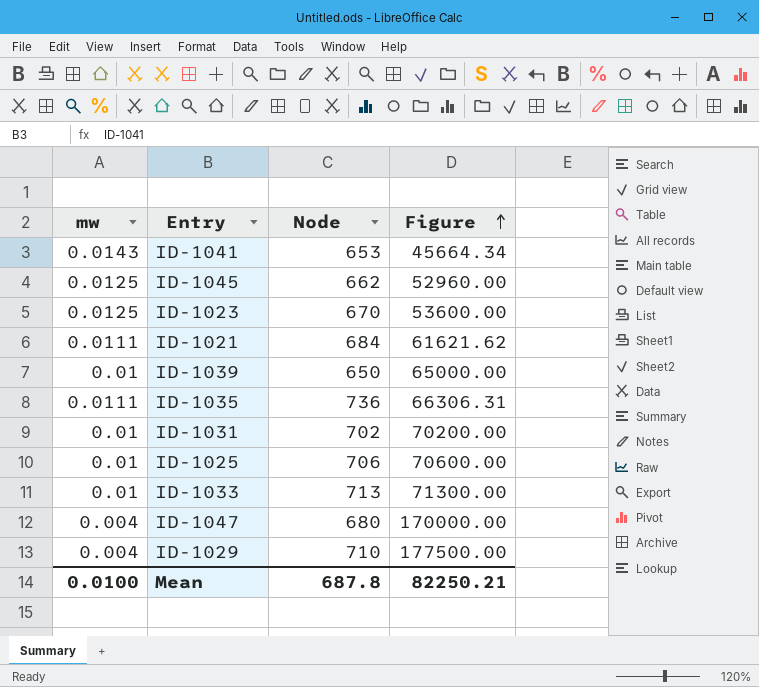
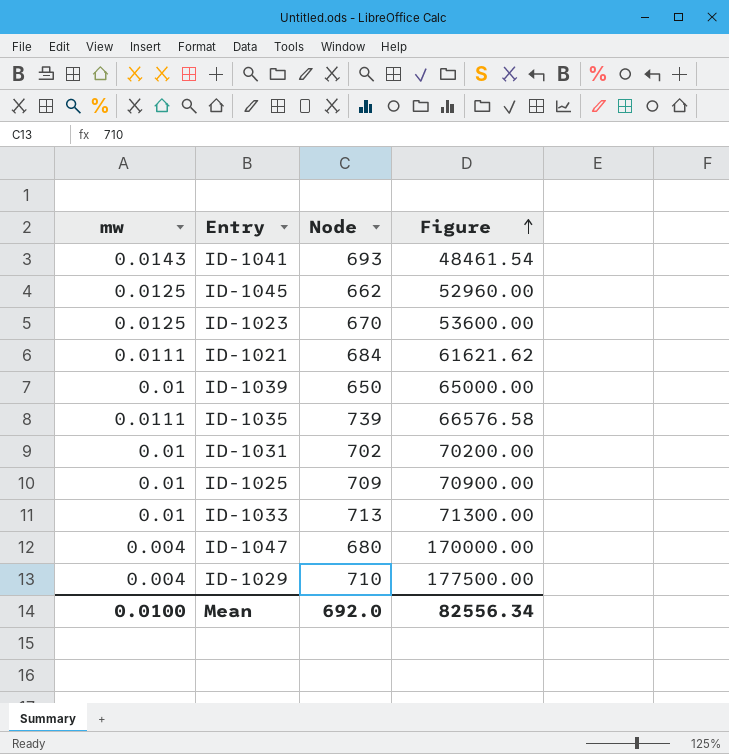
ID-1041 | Node: 653 -> 693
ID-1041 | Figure: 45664.34 -> 48461.54
ID-1035 | Node: 736 -> 739
ID-1035 | Figure: 66306.31 -> 66576.58
ID-1025 | Node: 706 -> 709
ID-1025 | Figure: 70600.00 -> 70900.00
Mean | Node: 687.8 -> 692.0
Mean | Figure: 82250.21 -> 82556.34

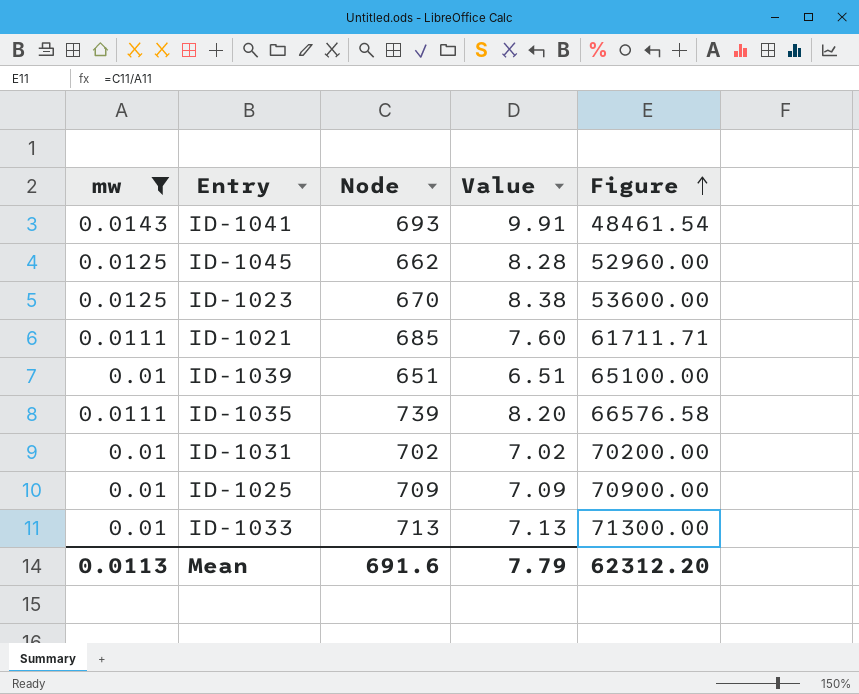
filter: none -> mw != 0.004
column Value | formula: none -> [mw] * [Node]
ID-1021 | Node: 684 -> 685
ID-1021 | Figure: 61621.62 -> 61711.71
ID-1039 | Node: 650 -> 651
ID-1039 | Figure: 65000.00 -> 65100.00
Mean | mw: 0.0100 -> 0.0113
Mean | Node: 692.0 -> 691.6
Mean | Figure: 82556.34 -> 62312.20

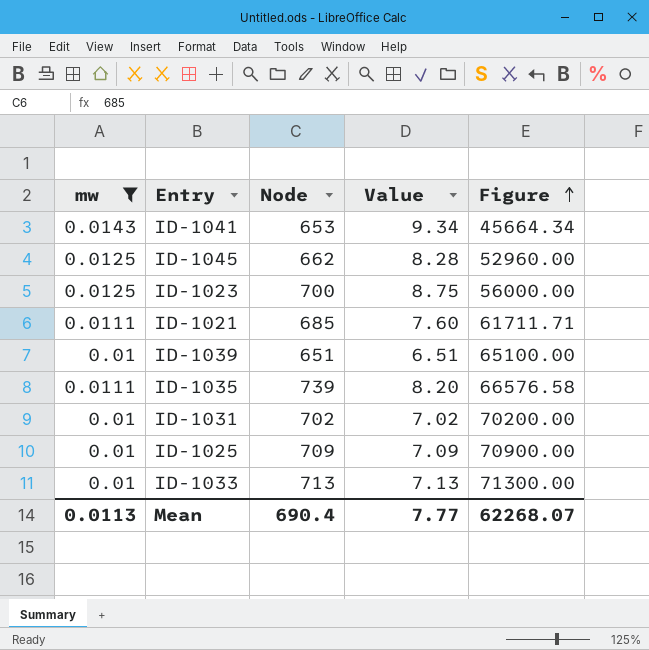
ID-1041 | Node: 693 -> 653
ID-1041 | Value: 9.91 -> 9.34
ID-1041 | Figure: 48461.54 -> 45664.34
ID-1023 | Node: 670 -> 700
ID-1023 | Value: 8.38 -> 8.75
ID-1023 | Figure: 53600.00 -> 56000.00
Mean | Node: 691.6 -> 690.4
Mean | Value: 7.79 -> 7.77
Mean | Figure: 62312.20 -> 62268.07

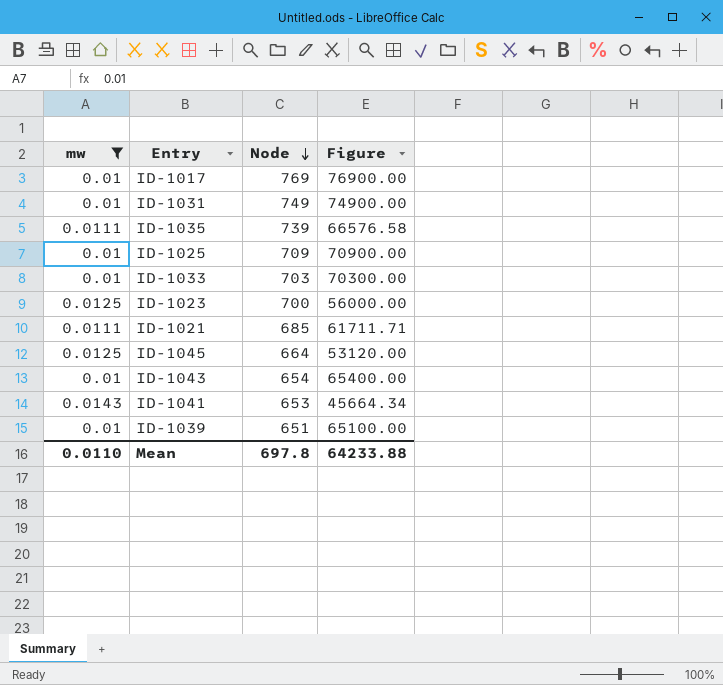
row order: Figure ascending -> Node descending
column Value | formula: [mw] * [Node] -> none
row ID-1017: none -> 0.01 | 769 | 76900.00
ID-1031 | Node: 702 -> 749
ID-1031 | Figure: 70200.00 -> 74900.00
ID-1033 | Node: 713 -> 703
ID-1033 | Figure: 71300.00 -> 70300.00
ID-1045 | Node: 662 -> 664
ID-1045 | Figure: 52960.00 -> 53120.00
row ID-1043: none -> 0.01 | 654 | 65400.00
Mean | mw: 0.0113 -> 0.0110
Mean | Node: 690.4 -> 697.8
Mean | Figure: 62268.07 -> 64233.88

